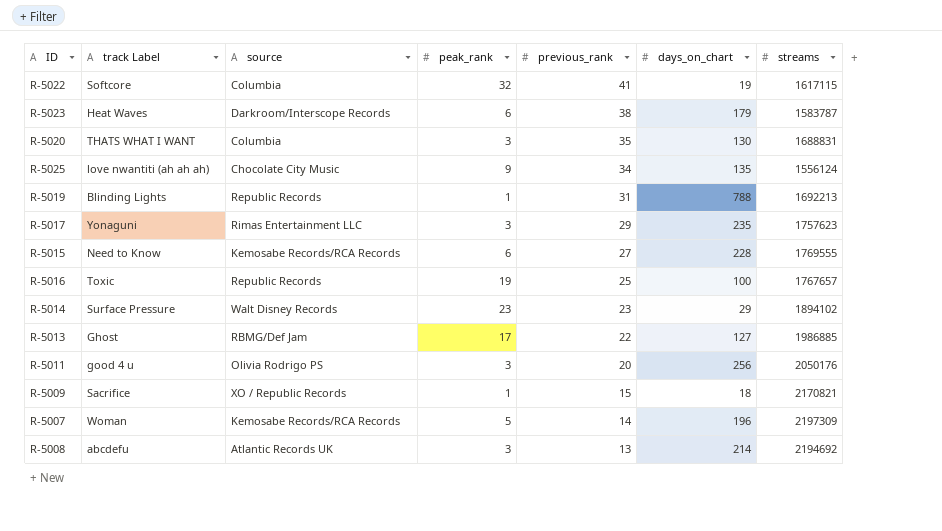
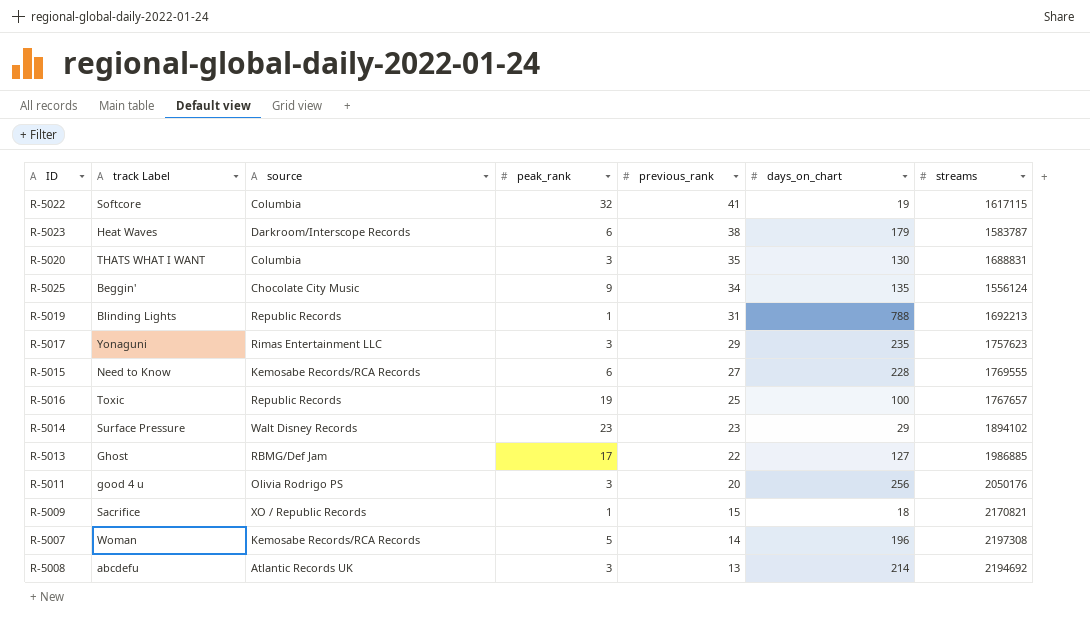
R-5025 | track Label: love nwantiti (ah ah ah) -> Beggin'
R-5007 | streams: 2197309 -> 2197308

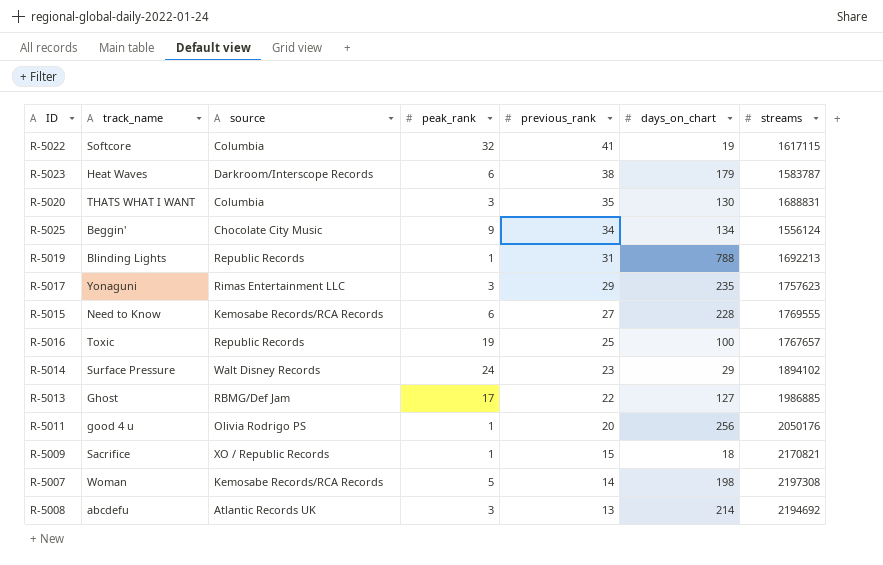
column name: track Label -> track_name
R-5025 | days_on_chart: 135 -> 134
R-5014 | peak_rank: 23 -> 24
R-5011 | peak_rank: 3 -> 1
R-5007 | days_on_chart: 196 -> 198

